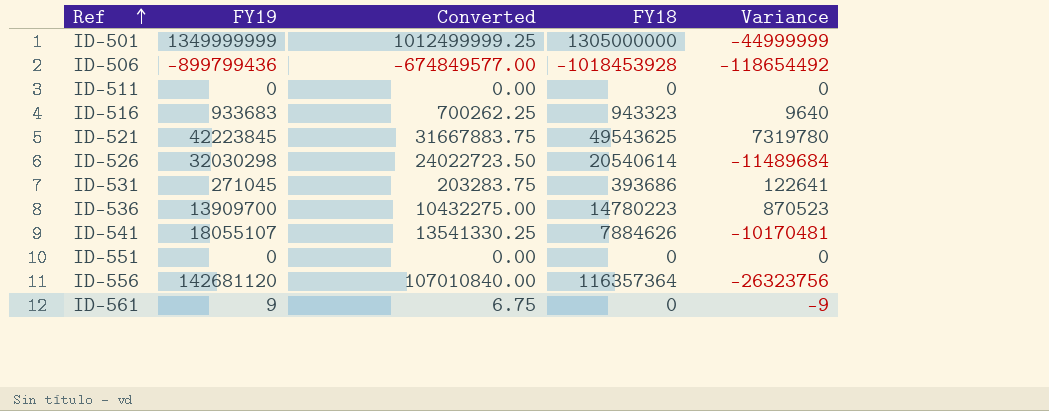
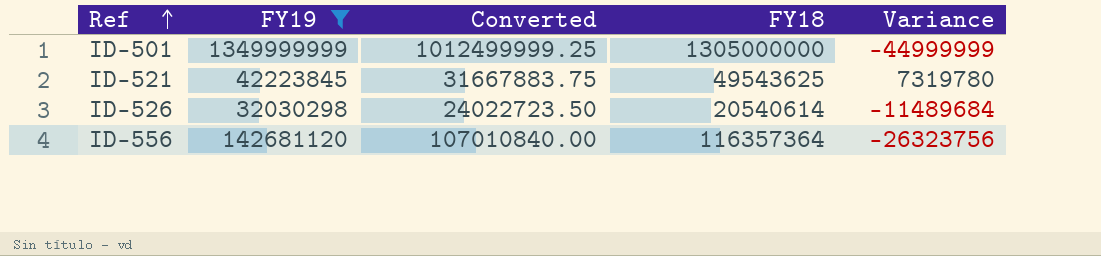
filter: none -> FY19 >= 32030298

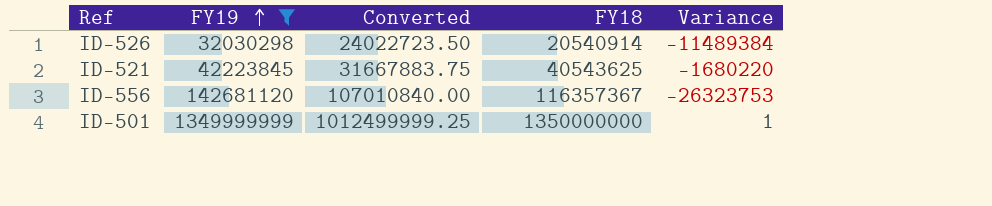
row order: Ref ascending -> FY19 ascending
ID-526 | FY18: 20540614 -> 20540914
ID-526 | Variance: -11489684 -> -11489384
ID-521 | FY18: 49543625 -> 40543625
ID-521 | Variance: 7319780 -> -1680220
ID-556 | FY18: 116357364 -> 116357367
ID-556 | Variance: -26323756 -> -26323753
ID-501 | FY18: 1305000000 -> 1350000000
ID-501 | Variance: -44999999 -> 1

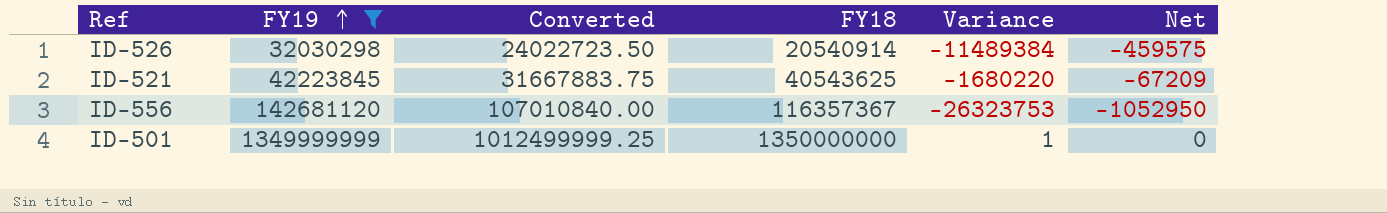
column Net | formula: none -> [Variance] * 0.04

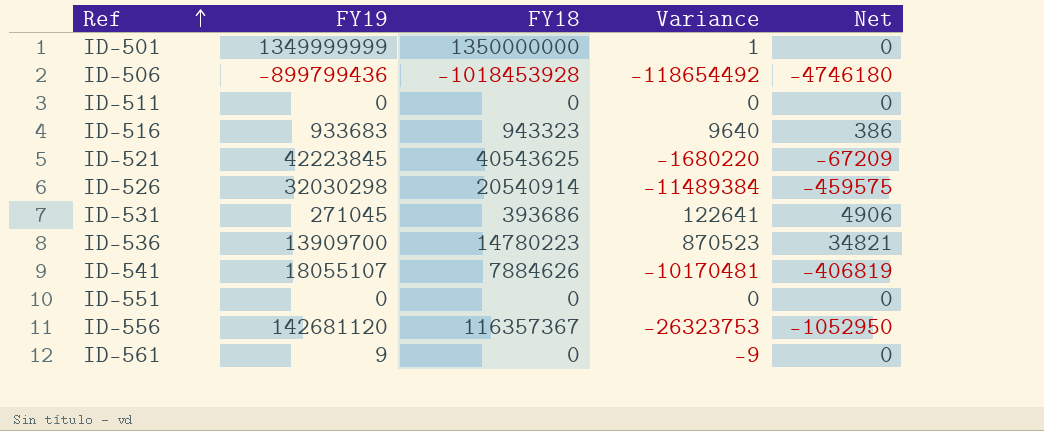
filter: FY19 >= 32030298 -> none
row order: FY19 ascending -> Ref ascending
column Converted | formula: [FY19] * 0.75 -> none

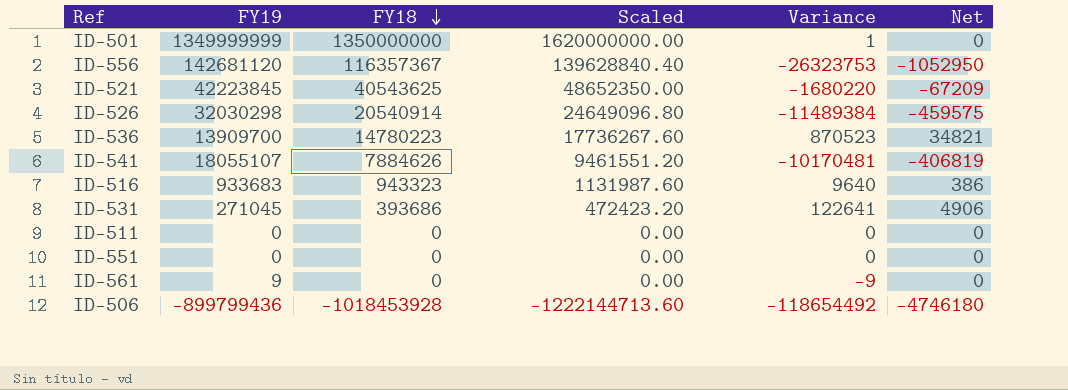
row order: Ref ascending -> FY18 descending
column Scaled | formula: none -> [FY18] * 1.2

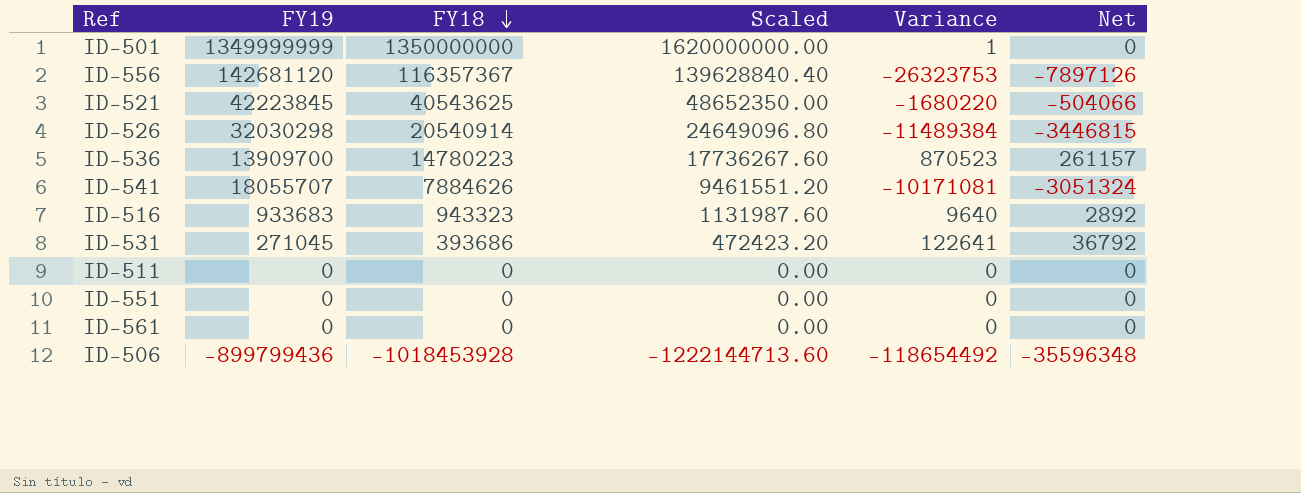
column Net | formula: [Variance] * 0.04 -> [Variance] * 0.3
ID-541 | FY19: 18055107 -> 18055707
ID-541 | Variance: -10170481 -> -10171081
ID-561 | FY19: 9 -> 0
ID-561 | Variance: -9 -> 0

